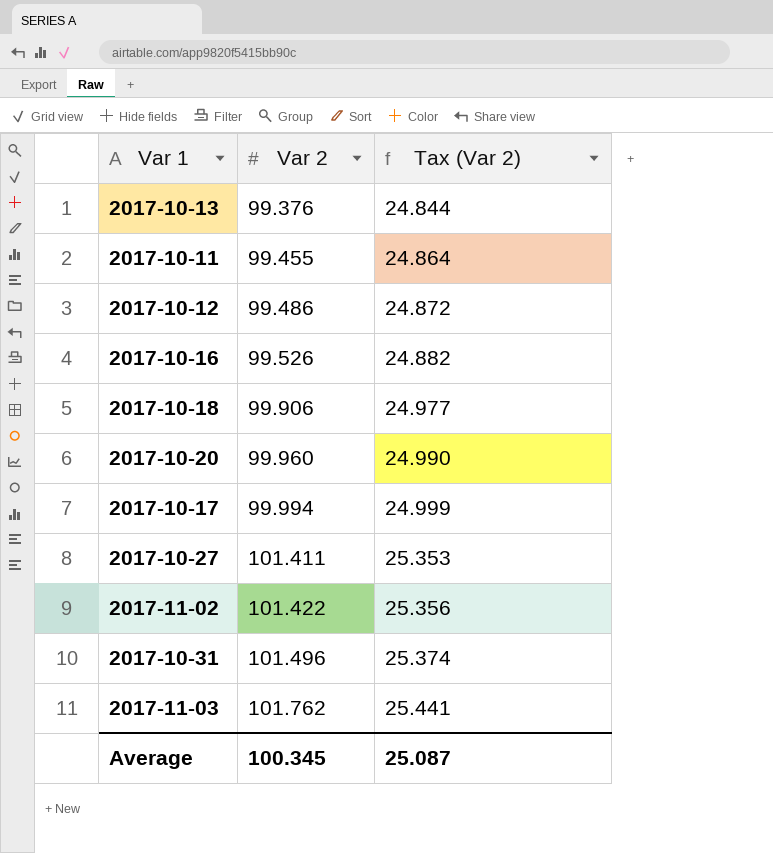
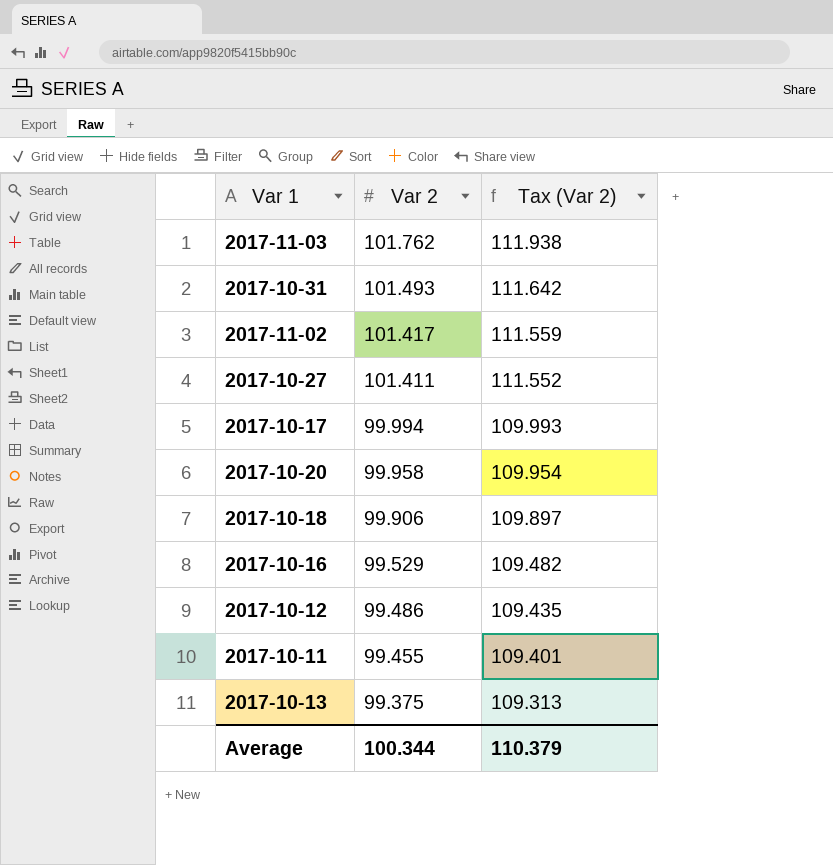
row order: Var 2 ascending -> Var 2 descending
column Tax (Var 2) | formula: [Var 2] * 0.25 -> [Var 2] * 1.1
2017-10-31 | Var 2: 101.496 -> 101.493
2017-11-02 | Var 2: 101.422 -> 101.417
2017-10-20 | Var 2: 99.960 -> 99.958
2017-10-16 | Var 2: 99.526 -> 99.529
2017-10-13 | Var 2: 99.376 -> 99.375
Average | Var 2: 100.345 -> 100.344
Average | Tax (Var 2): 25.087 -> 110.379

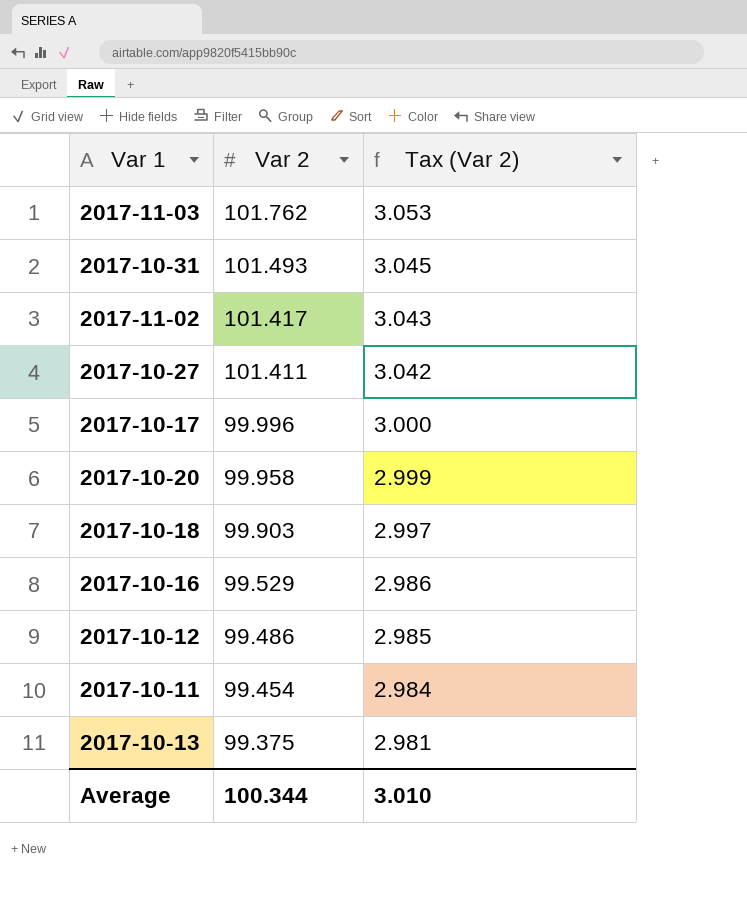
column Tax (Var 2) | formula: [Var 2] * 1.1 -> [Var 2] * 0.03
2017-10-17 | Var 2: 99.994 -> 99.996
2017-10-18 | Var 2: 99.906 -> 99.903
2017-10-11 | Var 2: 99.455 -> 99.454
Average | Tax (Var 2): 110.379 -> 3.010

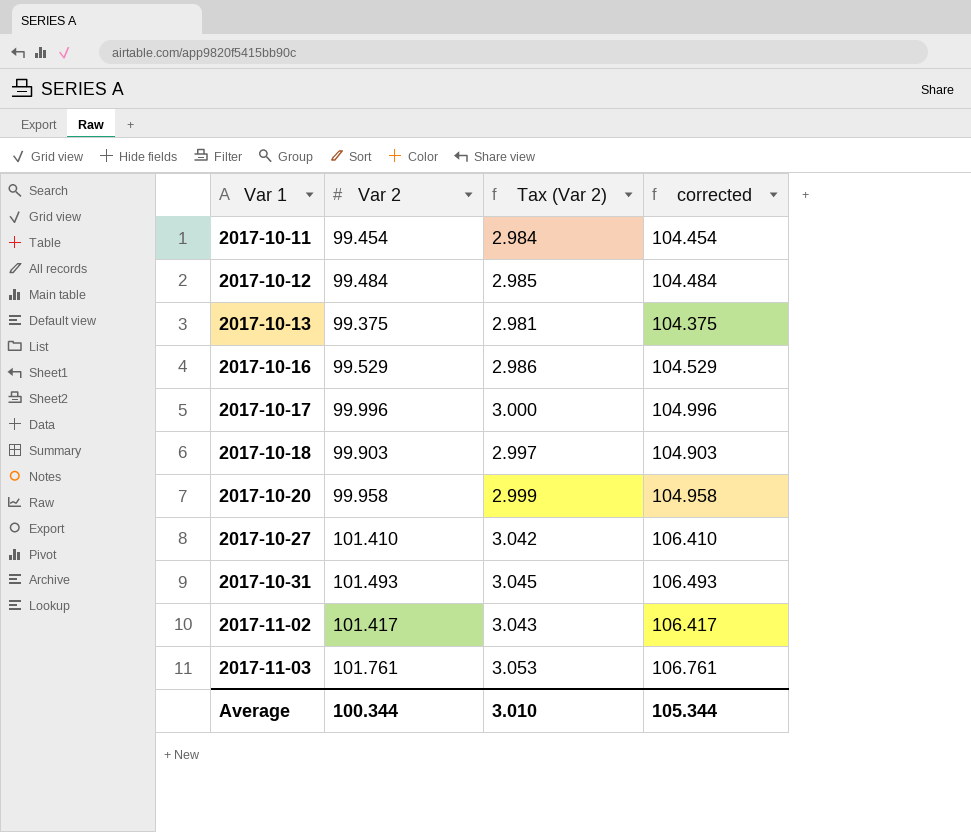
row order: Var 2 descending -> Var 1 ascending
column corrected | formula: none -> [Var 2] + 5
2017-10-12 | Var 2: 99.486 -> 99.484
2017-10-27 | Var 2: 101.411 -> 101.410
2017-11-03 | Var 2: 101.762 -> 101.761

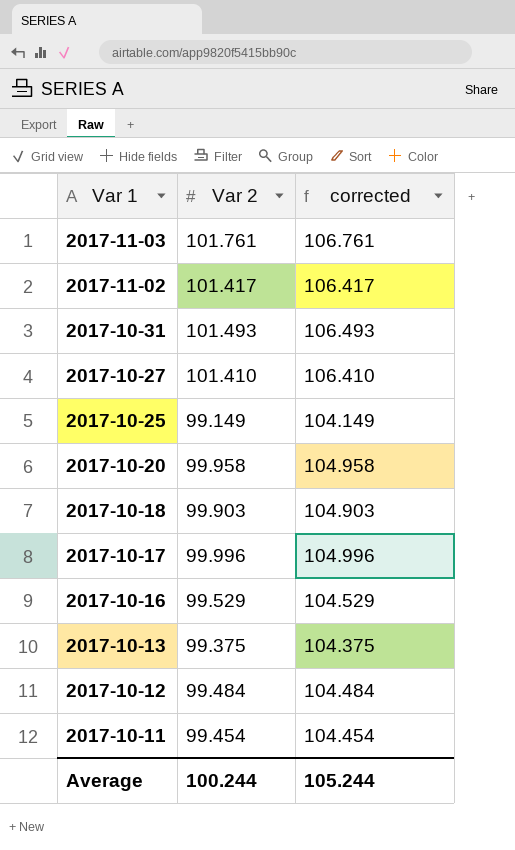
row order: Var 1 ascending -> Var 1 descending
column Tax (Var 2) | formula: [Var 2] * 0.03 -> none
row 2017-10-25: none -> 99.149 | 104.149
Average | Var 2: 100.344 -> 100.244
Average | corrected: 105.344 -> 105.244

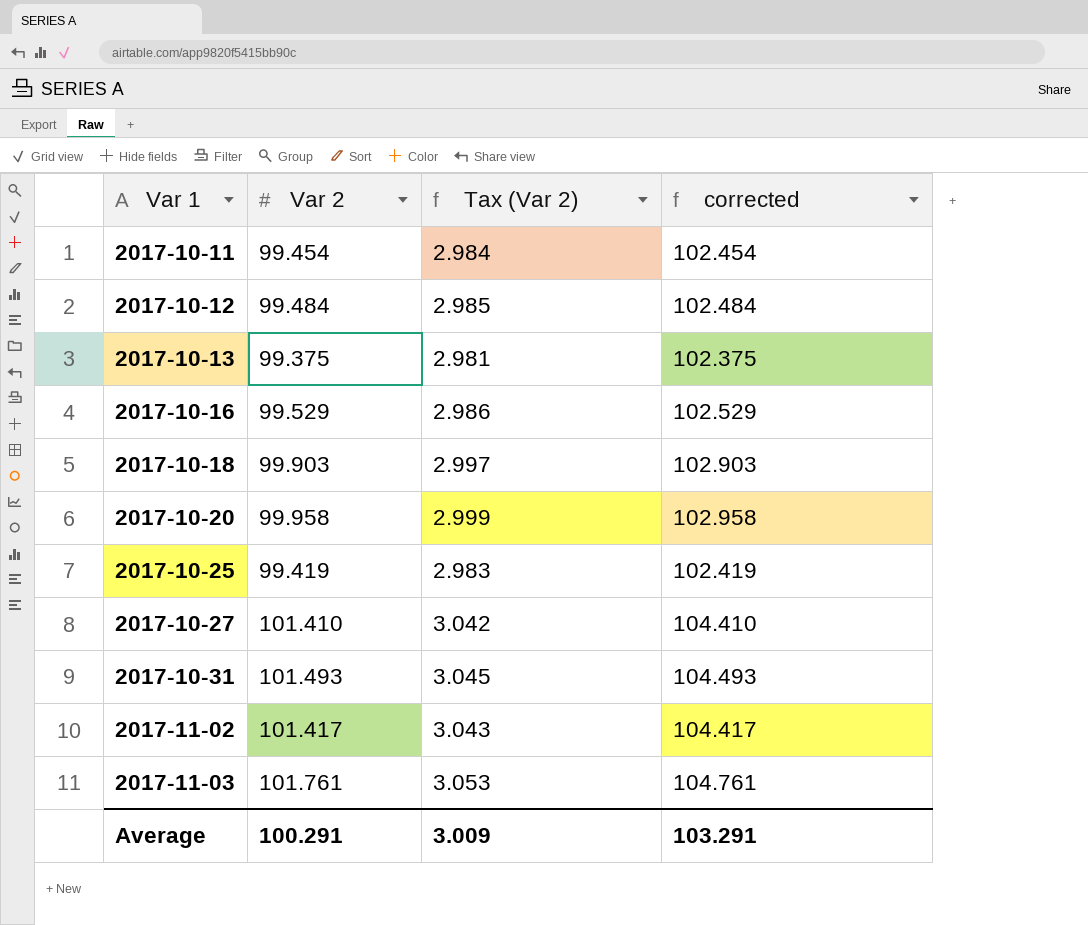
row order: Var 1 descending -> Var 1 ascending
column Tax (Var 2) | formula: none -> [Var 2] * 0.03
column corrected | formula: [Var 2] + 5 -> [Var 2] + 3
row 2017-10-17: 99.996 | 104.996 -> none
2017-10-25 | Var 2: 99.149 -> 99.419
Average | Var 2: 100.244 -> 100.291
Average | corrected: 105.244 -> 103.291

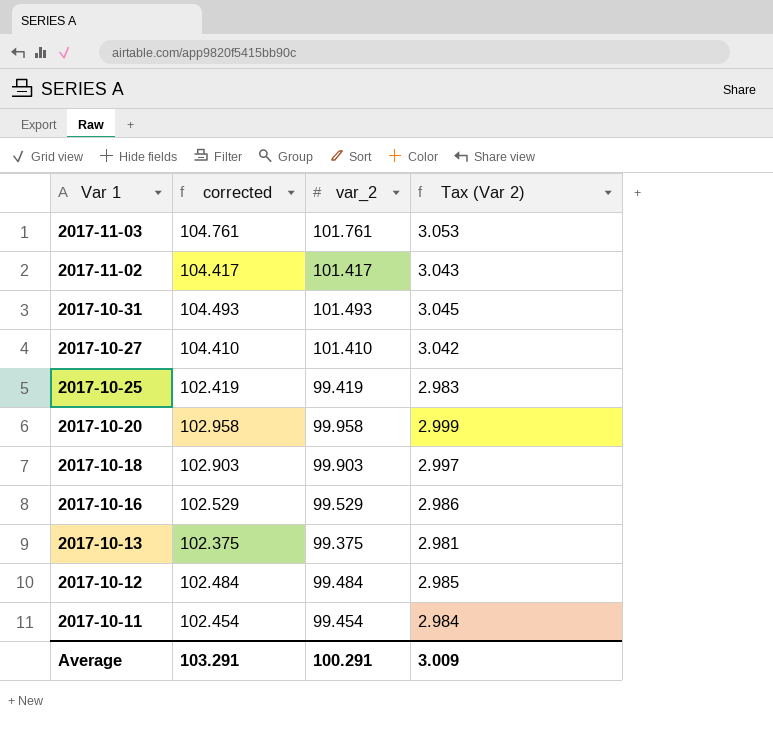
row order: Var 1 ascending -> Var 1 descending
column corrected | position: 4 -> 2
column name: Var 2 -> var_2

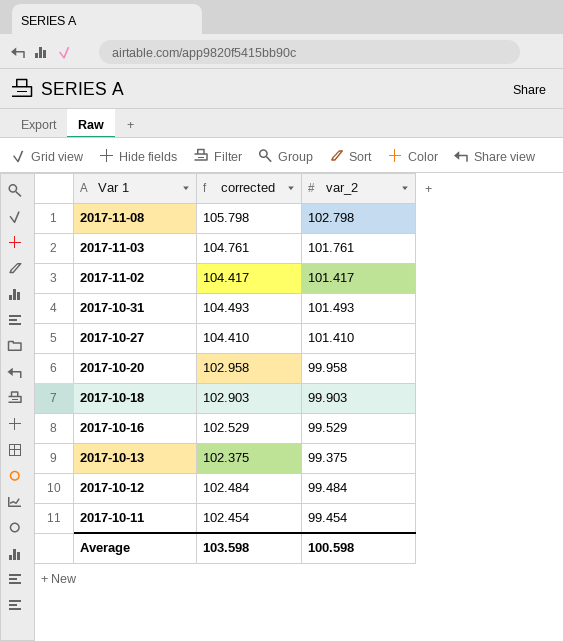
column Tax (Var 2) | formula: [var_2] * 0.03 -> none
row 2017-10-25: 102.419 | 99.419 | 2.983 -> none
row 2017-11-08: none -> 105.798 | 102.798
Average | corrected: 103.291 -> 103.598
Average | var_2: 100.291 -> 100.598

